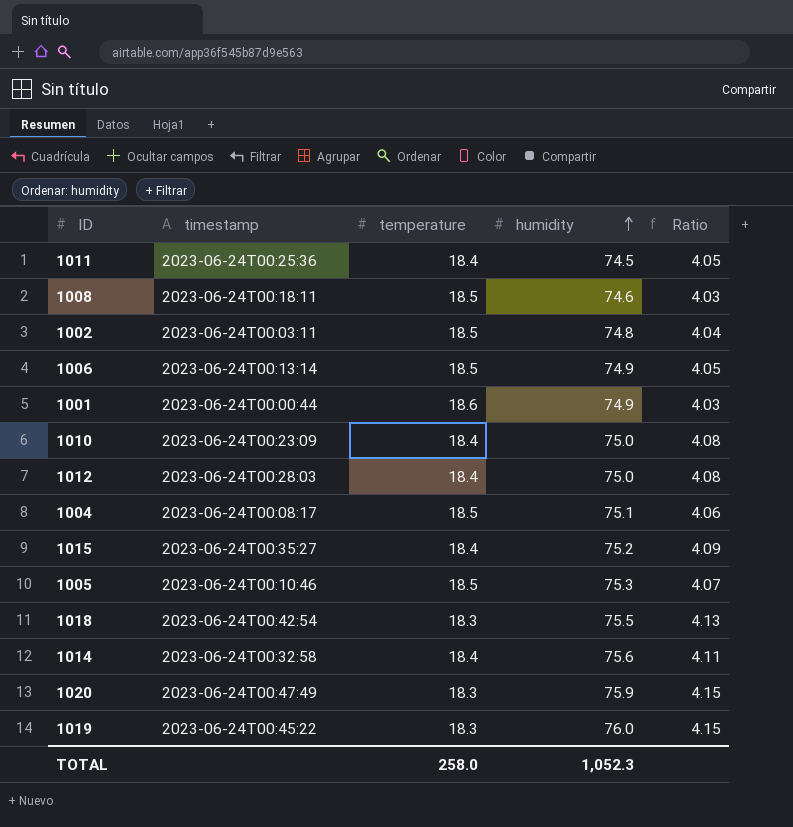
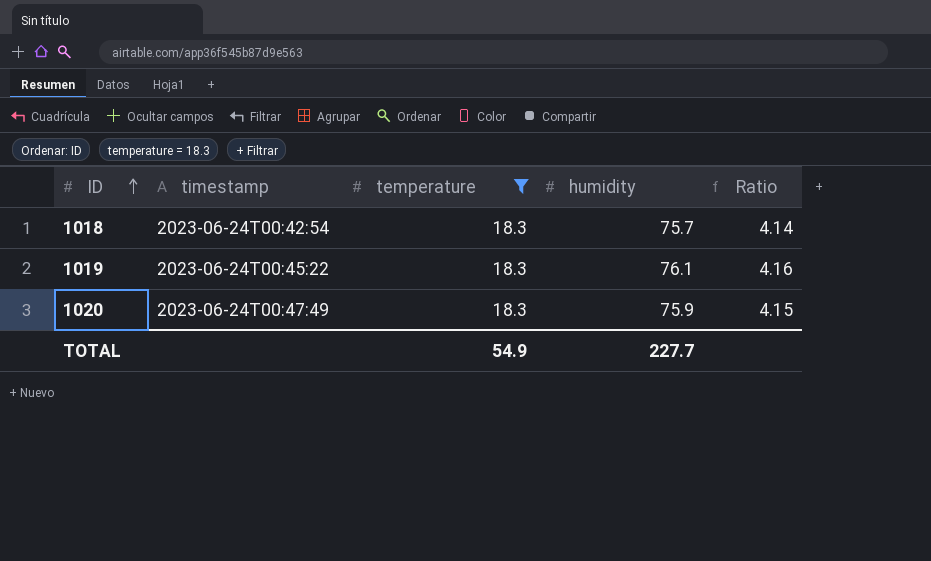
filter: none -> temperature = 18.3
row order: humidity ascending -> ID ascending
1018 | humidity: 75.5 -> 75.7
1018 | Ratio: 4.13 -> 4.14
1019 | humidity: 76.0 -> 76.1
1019 | Ratio: 4.15 -> 4.16
TOTAL | temperature: 258.0 -> 54.9
TOTAL | humidity: 1,052.3 -> 227.7

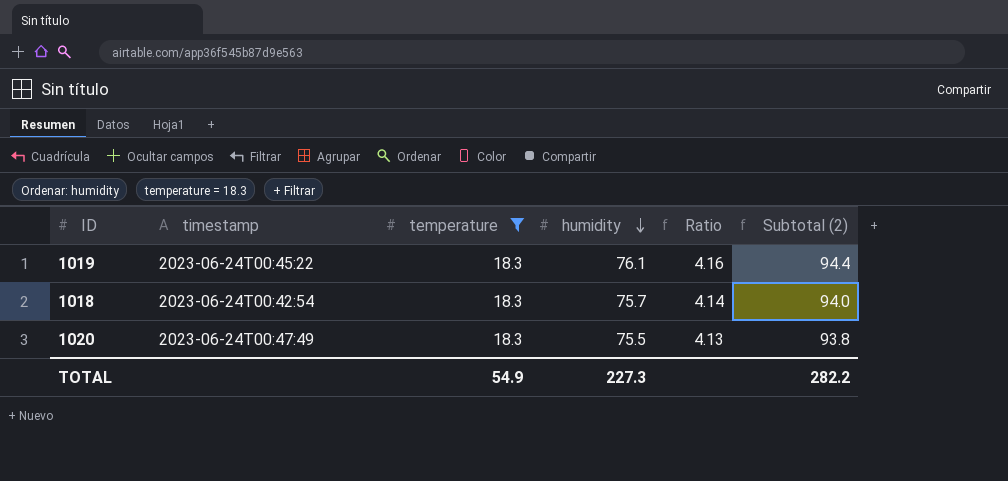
row order: ID ascending -> humidity descending
column Subtotal (2) | formula: none -> [temperature] + [humidity]
1020 | humidity: 75.9 -> 75.5
1020 | Ratio: 4.15 -> 4.13
TOTAL | humidity: 227.7 -> 227.3

